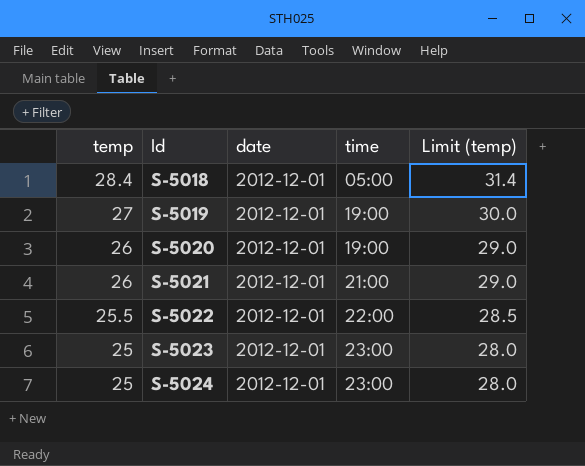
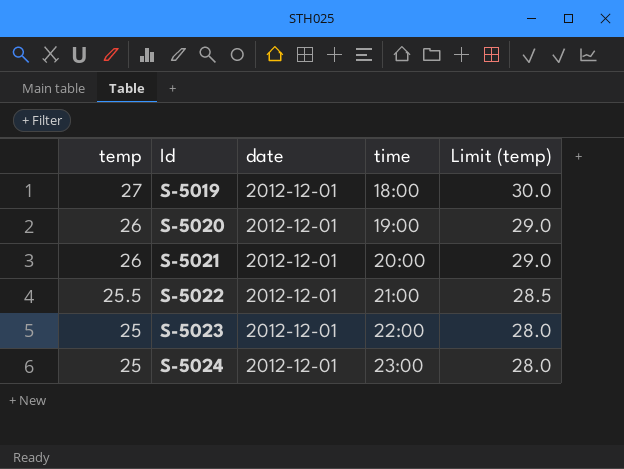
row S-5018: 28.4 | 2012-12-01 | 05:00 | 31.4 -> none
S-5019 | time: 19:00 -> 18:00
S-5021 | time: 21:00 -> 20:00
S-5022 | time: 22:00 -> 21:00
S-5023 | time: 23:00 -> 22:00

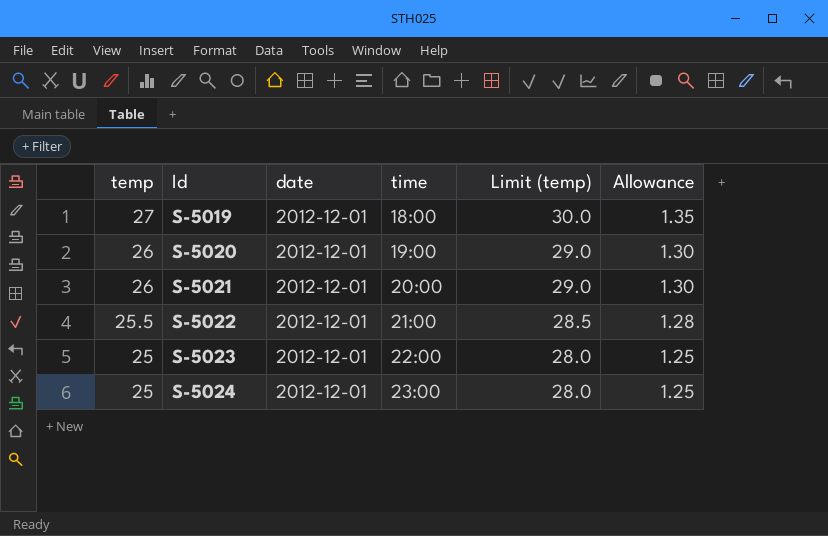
column Allowance | formula: none -> [temp] * 0.05

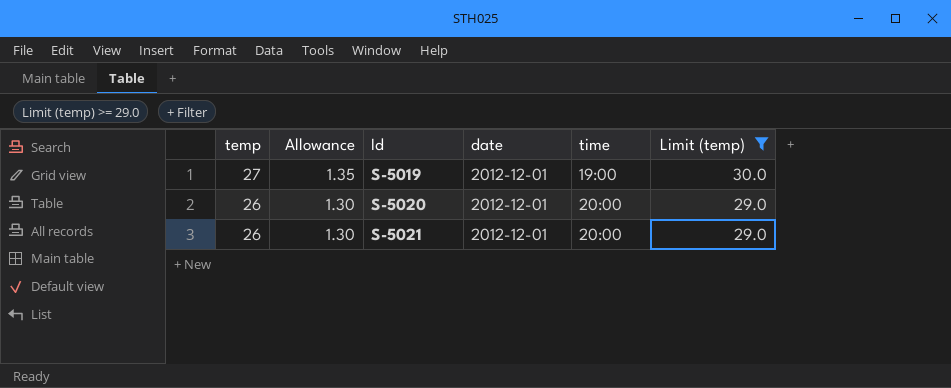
filter: none -> Limit (temp) >= 29.0
column Allowance | position: 6 -> 2
S-5019 | time: 18:00 -> 19:00
S-5020 | time: 19:00 -> 20:00

